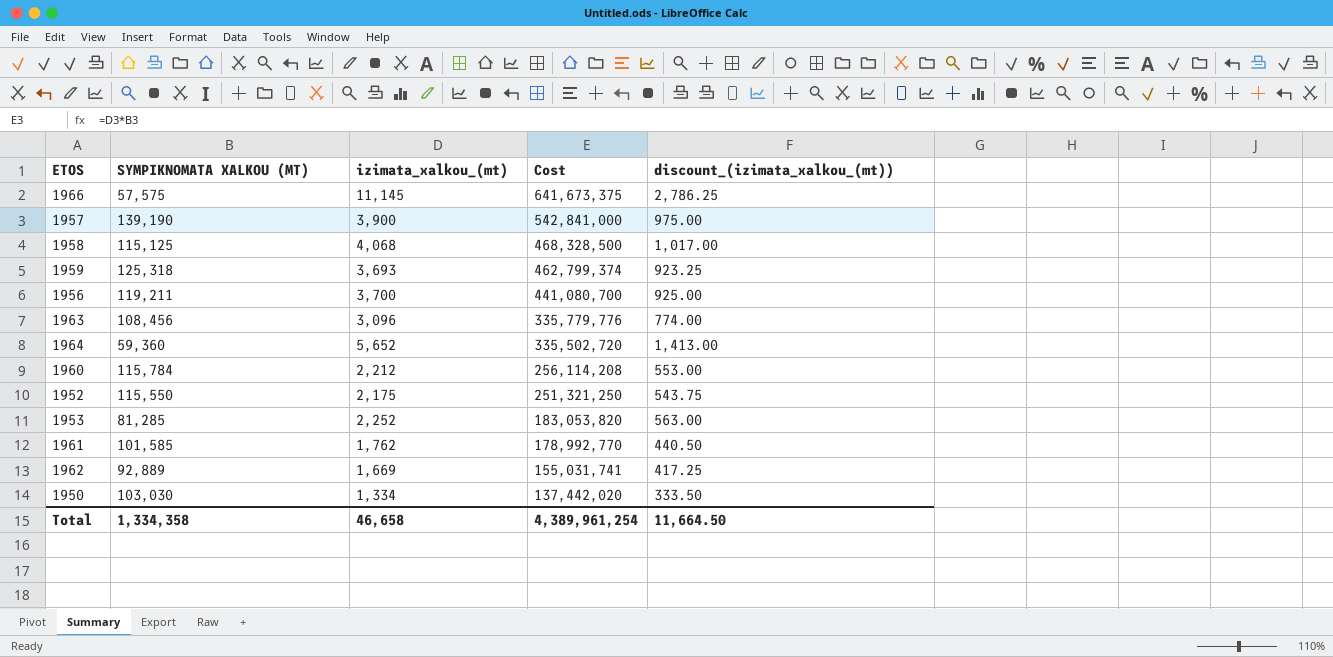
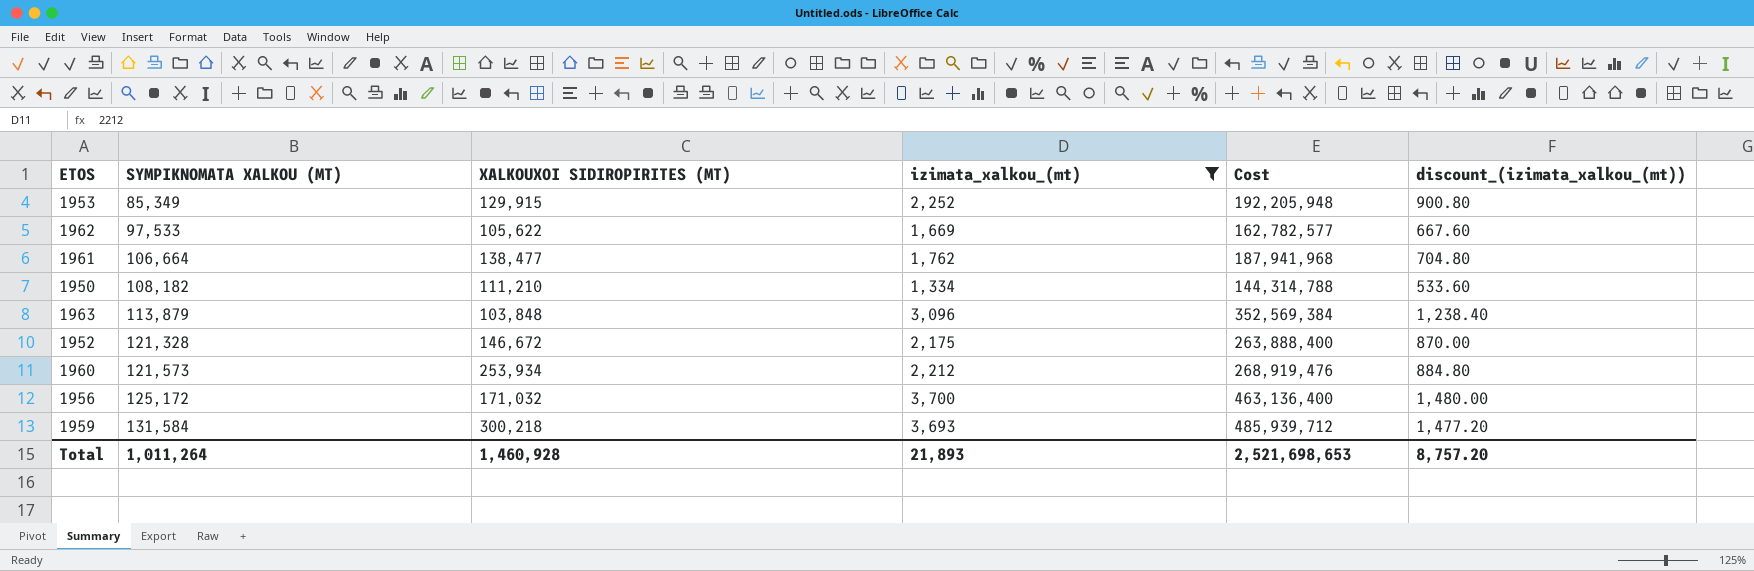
filter: none -> izimata_xalkou_(mt) <= 3,700
row order: Cost descending -> SYMPIKNOMATA XALKOU (MT) ascending
column XALKOUXOI SIDIROPIRITES (MT) | position: none -> 3
column discount_(izimata_xalkou_(mt)) | formula: [izimata_xalkou_(mt)] * 0.25 -> [izimata_xalkou_(mt)] * 0.4
1953 | SYMPIKNOMATA XALKOU (MT): 81,285 -> 85,349
1953 | Cost: 183,053,820 -> 192,205,948
1962 | SYMPIKNOMATA XALKOU (MT): 92,889 -> 97,533
1962 | Cost: 155,031,741 -> 162,782,577
1961 | SYMPIKNOMATA XALKOU (MT): 101,585 -> 106,664
1961 | Cost: 178,992,770 -> 187,941,968
1950 | SYMPIKNOMATA XALKOU (MT): 103,030 -> 108,182
1950 | Cost: 137,442,020 -> 144,314,788
1963 | SYMPIKNOMATA XALKOU (MT): 108,456 -> 113,879
1963 | Cost: 335,779,776 -> 352,569,384
1952 | SYMPIKNOMATA XALKOU (MT): 115,550 -> 121,328
1952 | Cost: 251,321,250 -> 263,888,400
1960 | SYMPIKNOMATA XALKOU (MT): 115,784 -> 121,573
1960 | Cost: 256,114,208 -> 268,919,476
1956 | SYMPIKNOMATA XALKOU (MT): 119,211 -> 125,172
1956 | Cost: 441,080,700 -> 463,136,400
1959 | SYMPIKNOMATA XALKOU (MT): 125,318 -> 131,584
1959 | Cost: 462,799,374 -> 485,939,712
Total | SYMPIKNOMATA XALKOU (MT): 1,334,358 -> 1,011,264
Total | izimata_xalkou_(mt): 46,658 -> 21,893
Total | Cost: 4,389,961,254 -> 2,521,698,653
Total | discount_(izimata_xalkou_(mt)): 11,664.50 -> 8,757.20

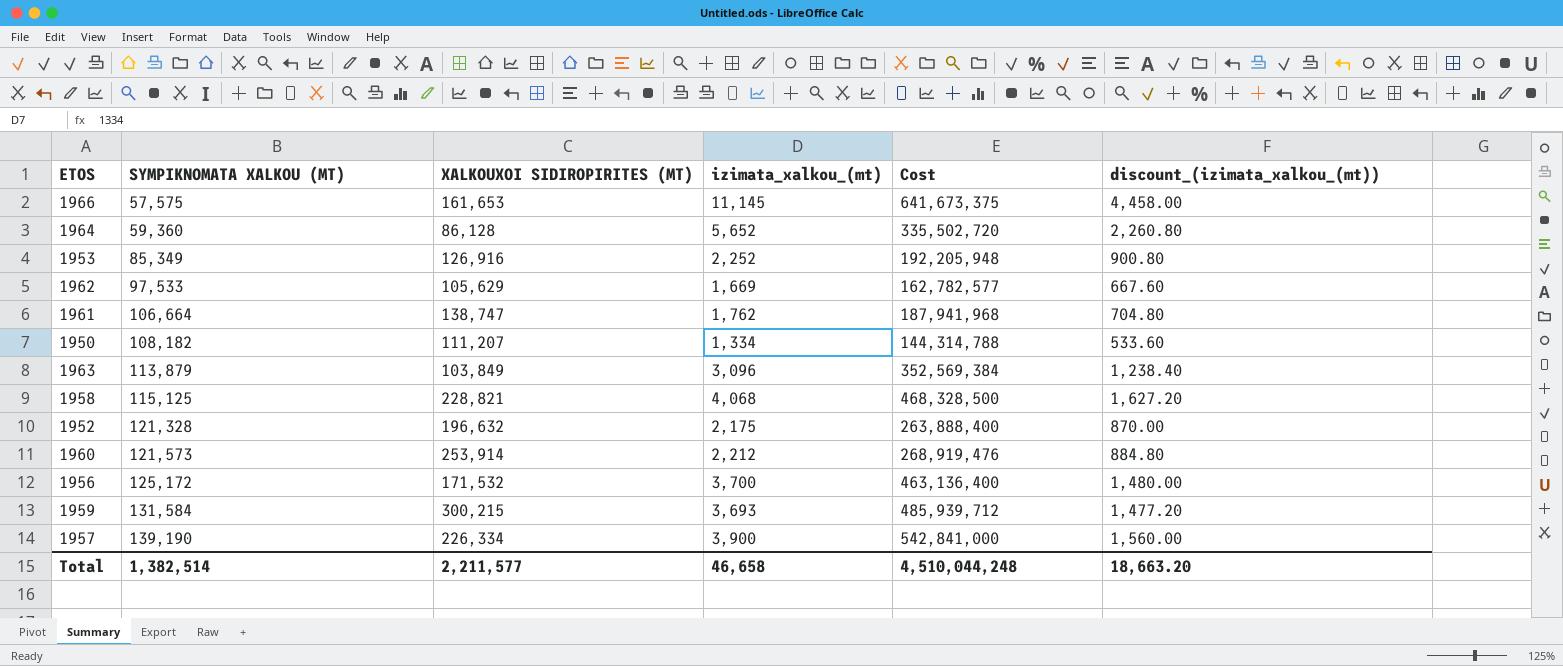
filter: izimata_xalkou_(mt) <= 3,700 -> none
1953 | XALKOUXOI SIDIROPIRITES (MT): 129,915 -> 126,916
1962 | XALKOUXOI SIDIROPIRITES (MT): 105,622 -> 105,629
1961 | XALKOUXOI SIDIROPIRITES (MT): 138,477 -> 138,747
1950 | XALKOUXOI SIDIROPIRITES (MT): 111,210 -> 111,207
1963 | XALKOUXOI SIDIROPIRITES (MT): 103,848 -> 103,849
1952 | XALKOUXOI SIDIROPIRITES (MT): 146,672 -> 196,632
1960 | XALKOUXOI SIDIROPIRITES (MT): 253,934 -> 253,914
1956 | XALKOUXOI SIDIROPIRITES (MT): 171,032 -> 171,532
1959 | XALKOUXOI SIDIROPIRITES (MT): 300,218 -> 300,215
Total | SYMPIKNOMATA XALKOU (MT): 1,011,264 -> 1,382,514
Total | XALKOUXOI SIDIROPIRITES (MT): 1,460,928 -> 2,211,577
Total | izimata_xalkou_(mt): 21,893 -> 46,658
Total | Cost: 2,521,698,653 -> 4,510,044,248
Total | discount_(izimata_xalkou_(mt)): 8,757.20 -> 18,663.20

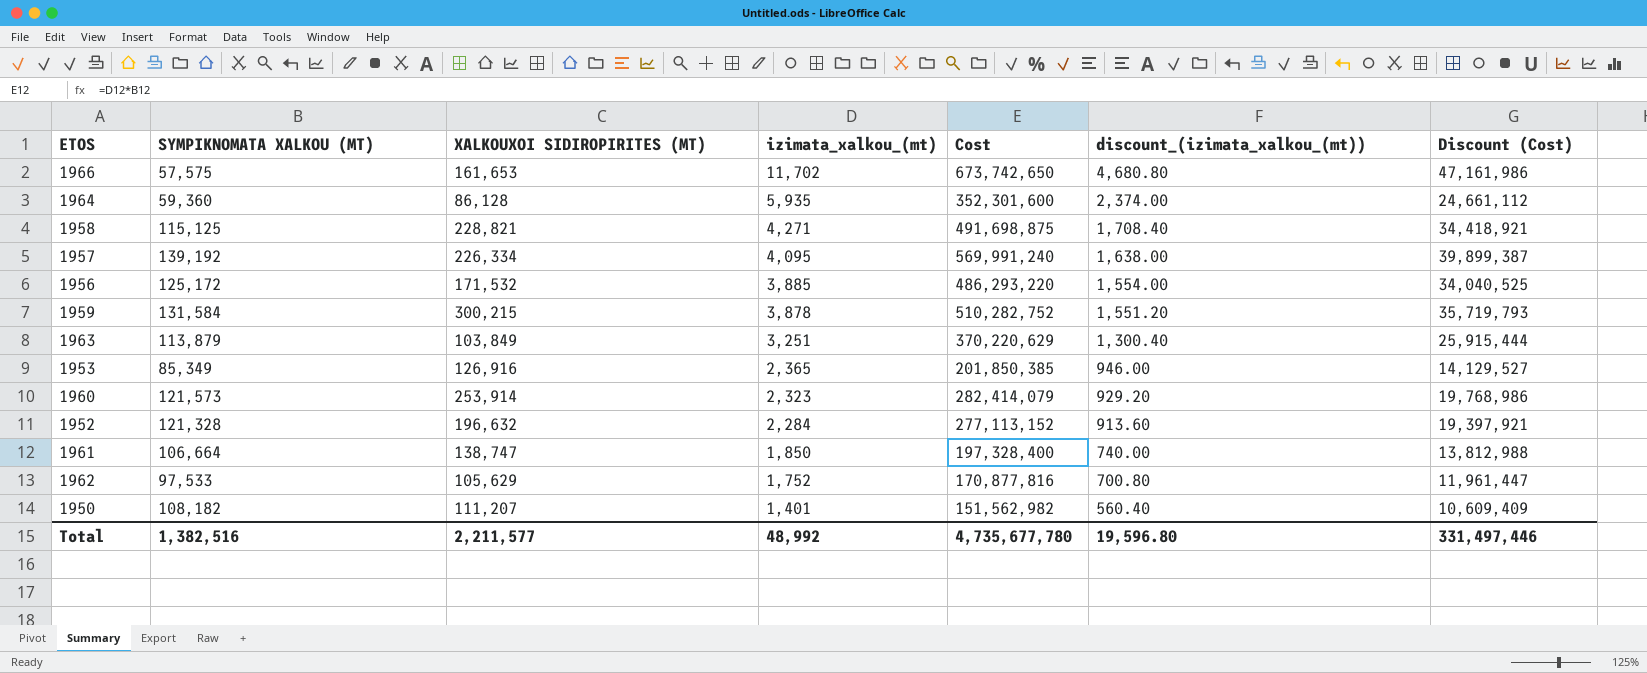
row order: SYMPIKNOMATA XALKOU (MT) ascending -> izimata_xalkou_(mt) descending
column Discount (Cost) | formula: none -> [Cost] * 0.07
1966 | izimata_xalkou_(mt): 11,145 -> 11,702
1966 | Cost: 641,673,375 -> 673,742,650
1966 | discount_(izimata_xalkou_(mt)): 4,458.00 -> 4,680.80
1964 | izimata_xalkou_(mt): 5,652 -> 5,935
1964 | Cost: 335,502,720 -> 352,301,600
1964 | discount_(izimata_xalkou_(mt)): 2,260.80 -> 2,374.00
1958 | izimata_xalkou_(mt): 4,068 -> 4,271
1958 | Cost: 468,328,500 -> 491,698,875
1958 | discount_(izimata_xalkou_(mt)): 1,627.20 -> 1,708.40
1957 | SYMPIKNOMATA XALKOU (MT): 139,190 -> 139,192
1957 | izimata_xalkou_(mt): 3,900 -> 4,095
1957 | Cost: 542,841,000 -> 569,991,240
1957 | discount_(izimata_xalkou_(mt)): 1,560.00 -> 1,638.00
1956 | izimata_xalkou_(mt): 3,700 -> 3,885
1956 | Cost: 463,136,400 -> 486,293,220
1956 | discount_(izimata_xalkou_(mt)): 1,480.00 -> 1,554.00
1959 | izimata_xalkou_(mt): 3,693 -> 3,878
1959 | Cost: 485,939,712 -> 510,282,752
1959 | discount_(izimata_xalkou_(mt)): 1,477.20 -> 1,551.20
1963 | izimata_xalkou_(mt): 3,096 -> 3,251
1963 | Cost: 352,569,384 -> 370,220,629
1963 | discount_(izimata_xalkou_(mt)): 1,238.40 -> 1,300.40
1953 | izimata_xalkou_(mt): 2,252 -> 2,365
1953 | Cost: 192,205,948 -> 201,850,385
1953 | discount_(izimata_xalkou_(mt)): 900.80 -> 946.00
1960 | izimata_xalkou_(mt): 2,212 -> 2,323
1960 | Cost: 268,919,476 -> 282,414,079
1960 | discount_(izimata_xalkou_(mt)): 884.80 -> 929.20
1952 | izimata_xalkou_(mt): 2,175 -> 2,284
1952 | Cost: 263,888,400 -> 277,113,152
1952 | discount_(izimata_xalkou_(mt)): 870.00 -> 913.60
1961 | izimata_xalkou_(mt): 1,762 -> 1,850
1961 | Cost: 187,941,968 -> 197,328,400
1961 | discount_(izimata_xalkou_(mt)): 704.80 -> 740.00
1962 | izimata_xalkou_(mt): 1,669 -> 1,752
1962 | Cost: 162,782,577 -> 170,877,816
1962 | discount_(izimata_xalkou_(mt)): 667.60 -> 700.80
1950 | izimata_xalkou_(mt): 1,334 -> 1,401
1950 | Cost: 144,314,788 -> 151,562,982
1950 | discount_(izimata_xalkou_(mt)): 533.60 -> 560.40
Total | SYMPIKNOMATA XALKOU (MT): 1,382,514 -> 1,382,516
Total | izimata_xalkou_(mt): 46,658 -> 48,992
Total | Cost: 4,510,044,248 -> 4,735,677,780
Total | discount_(izimata_xalkou_(mt)): 18,663.20 -> 19,596.80

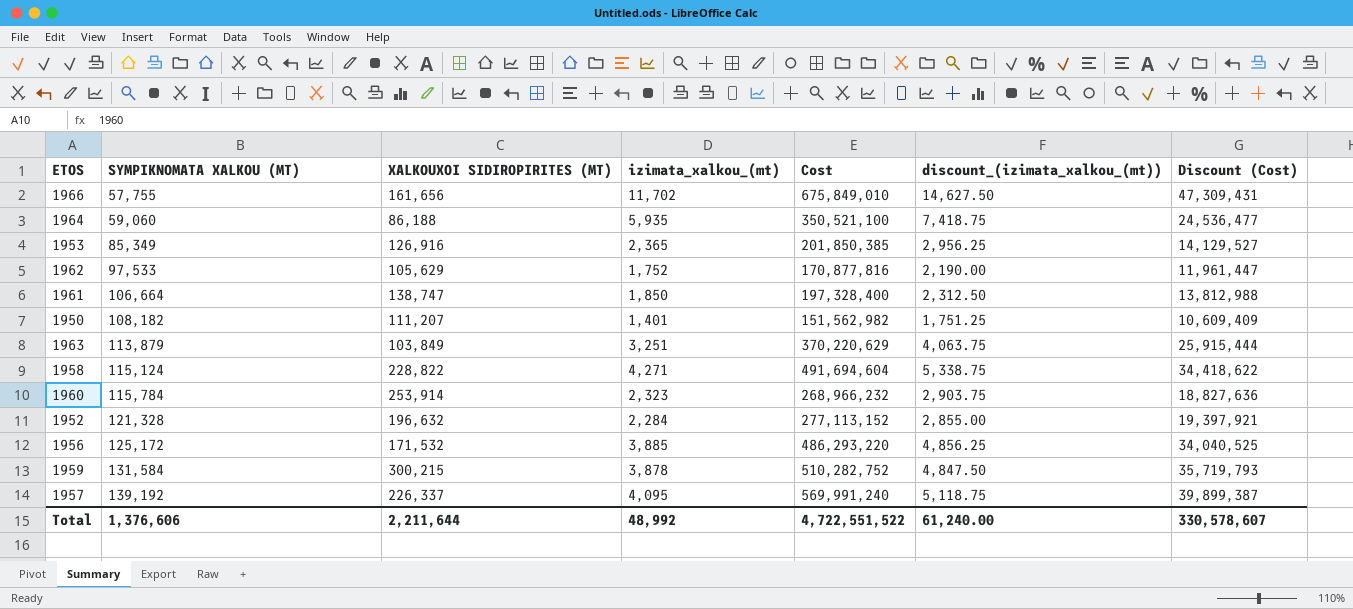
row order: izimata_xalkou_(mt) descending -> SYMPIKNOMATA XALKOU (MT) ascending
column discount_(izimata_xalkou_(mt)) | formula: [izimata_xalkou_(mt)] * 0.4 -> [izimata_xalkou_(mt)] * 1.25
1966 | SYMPIKNOMATA XALKOU (MT): 57,575 -> 57,755
1966 | XALKOUXOI SIDIROPIRITES (MT): 161,653 -> 161,656
1966 | Cost: 673,742,650 -> 675,849,010
1966 | Discount (Cost): 47,161,986 -> 47,309,431
1964 | SYMPIKNOMATA XALKOU (MT): 59,360 -> 59,060
1964 | XALKOUXOI SIDIROPIRITES (MT): 86,128 -> 86,188
1964 | Cost: 352,301,600 -> 350,521,100
1964 | Discount (Cost): 24,661,112 -> 24,536,477
1958 | SYMPIKNOMATA XALKOU (MT): 115,125 -> 115,124
1958 | XALKOUXOI SIDIROPIRITES (MT): 228,821 -> 228,822
1958 | Cost: 491,698,875 -> 491,694,604
1958 | Discount (Cost): 34,418,921 -> 34,418,622
1960 | SYMPIKNOMATA XALKOU (MT): 121,573 -> 115,784
1960 | Cost: 282,414,079 -> 268,966,232
1960 | Discount (Cost): 19,768,986 -> 18,827,636
1957 | XALKOUXOI SIDIROPIRITES (MT): 226,334 -> 226,337
Total | SYMPIKNOMATA XALKOU (MT): 1,382,516 -> 1,376,606
Total | XALKOUXOI SIDIROPIRITES (MT): 2,211,577 -> 2,211,644
Total | Cost: 4,735,677,780 -> 4,722,551,522
Total | discount_(izimata_xalkou_(mt)): 19,596.80 -> 61,240.00
Total | Discount (Cost): 331,497,446 -> 330,578,607

